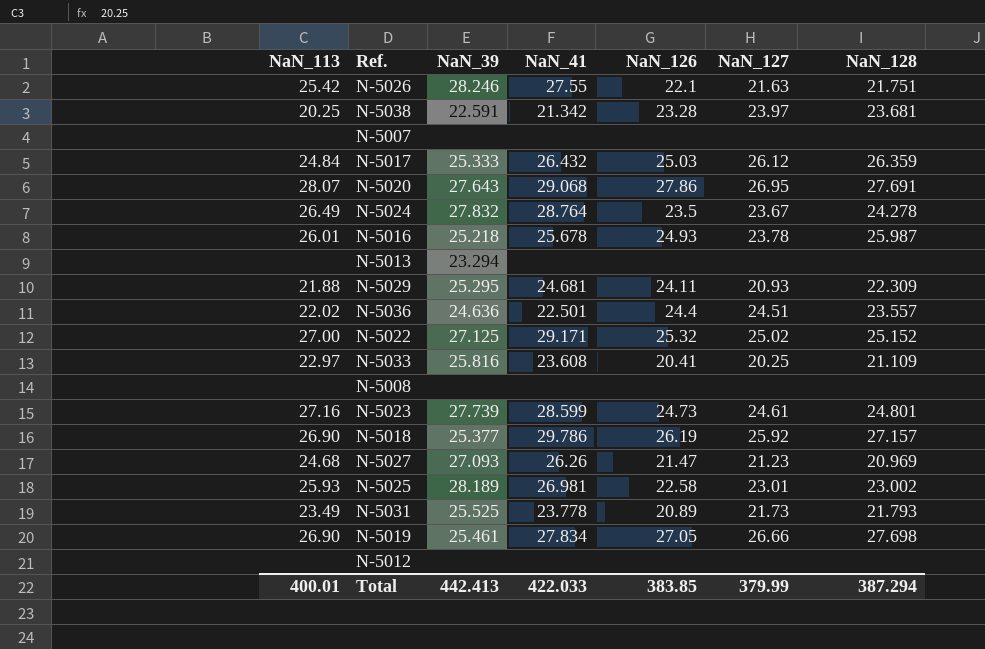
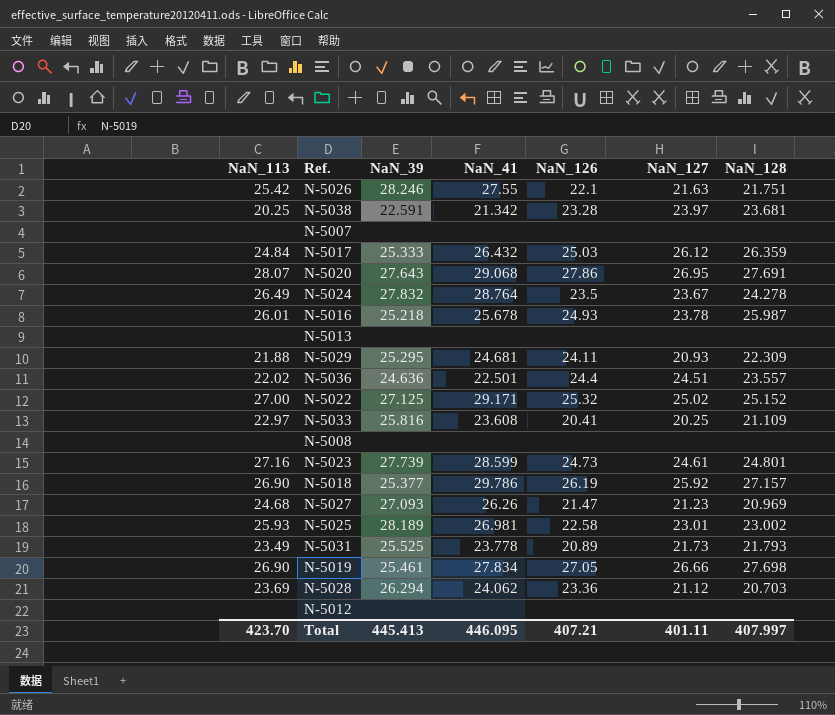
N-5013 | NaN_39: 23.294 -> none
row N-5028: none -> 23.69 | 26.294 | 24.062 | 23.36 | 21.12 | 20.703
Total | NaN_113: 400.01 -> 423.70
Total | NaN_39: 442.413 -> 445.413
Total | NaN_41: 422.033 -> 446.095
Total | NaN_126: 383.85 -> 407.21
Total | NaN_127: 379.99 -> 401.11
Total | NaN_128: 387.294 -> 407.997

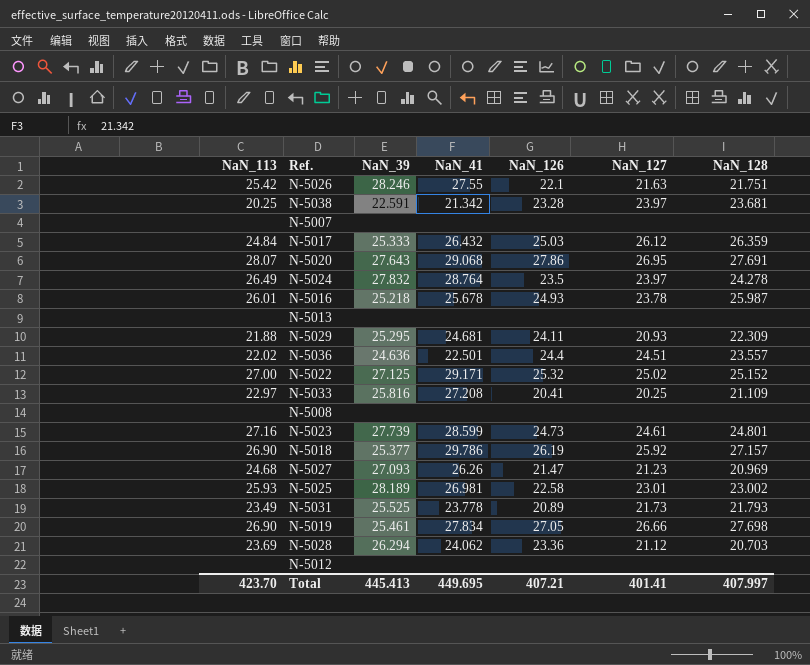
N-5024 | NaN_127: 23.67 -> 23.97
N-5033 | NaN_41: 23.608 -> 27.208
Total | NaN_41: 446.095 -> 449.695
Total | NaN_127: 401.11 -> 401.41

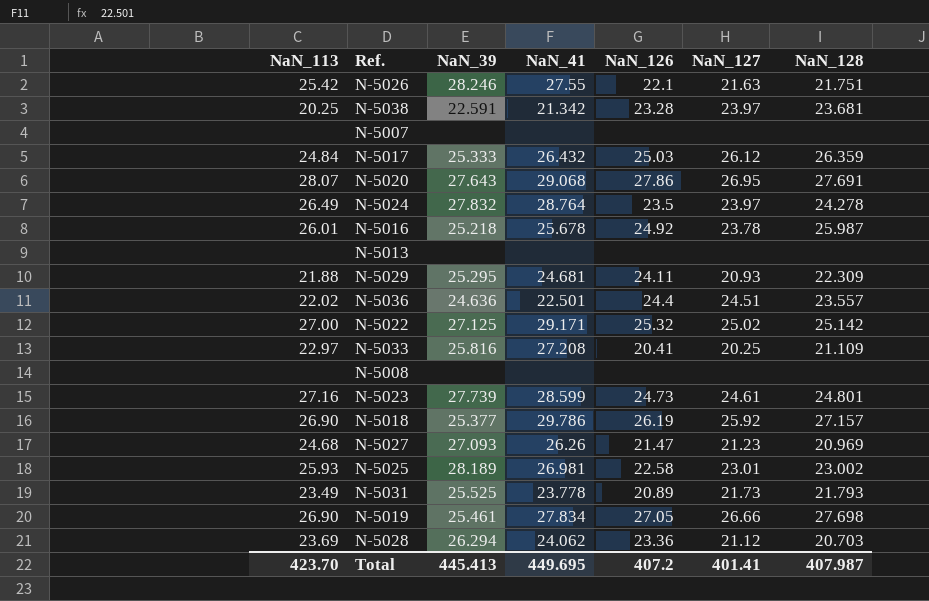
row N-5012: none | none | none | none | none | none -> none
N-5016 | NaN_126: 24.93 -> 24.92
N-5022 | NaN_128: 25.152 -> 25.142
Total | NaN_126: 407.21 -> 407.2
Total | NaN_128: 407.997 -> 407.987

